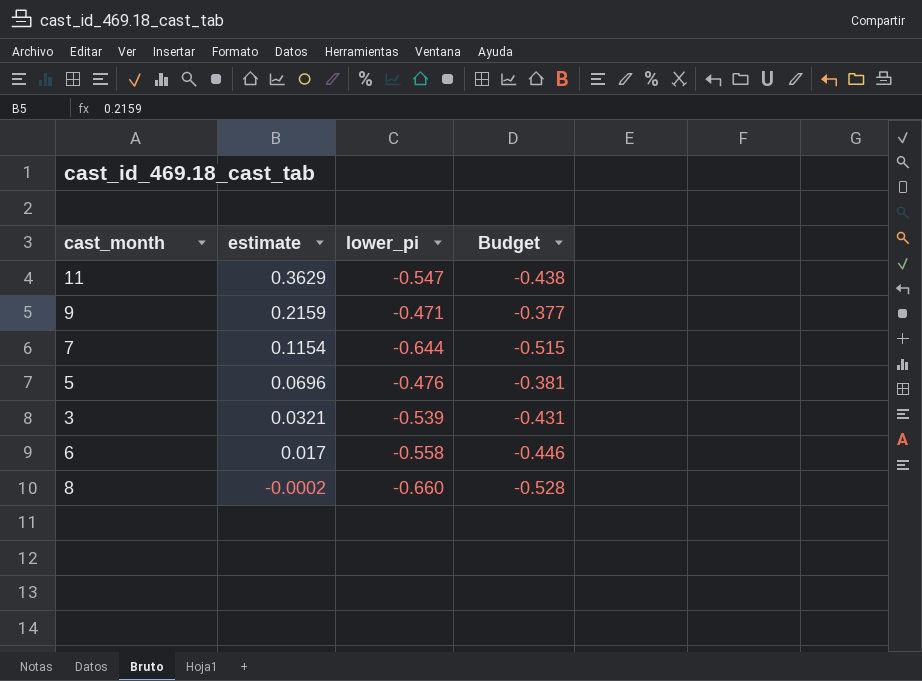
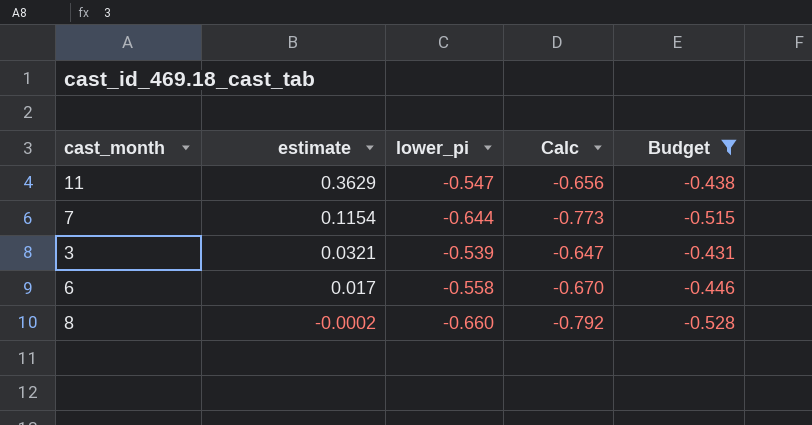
filter: none -> Budget <= -0.431
column Calc | formula: none -> [lower_pi] * 1.2

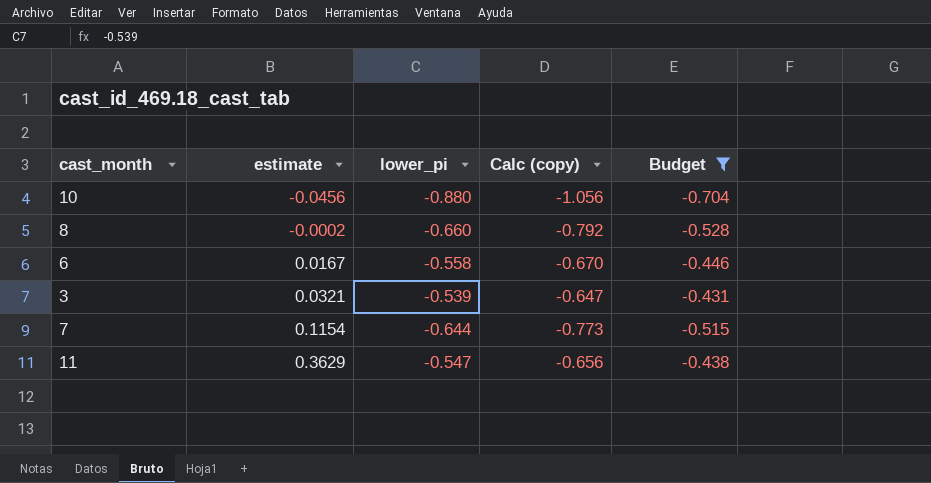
row order: estimate descending -> estimate ascending
column name: Calc -> Calc (copy)
row 10: none -> -0.0456 | -0.880 | -1.056 | -0.704
6 | estimate: 0.017 -> 0.0167

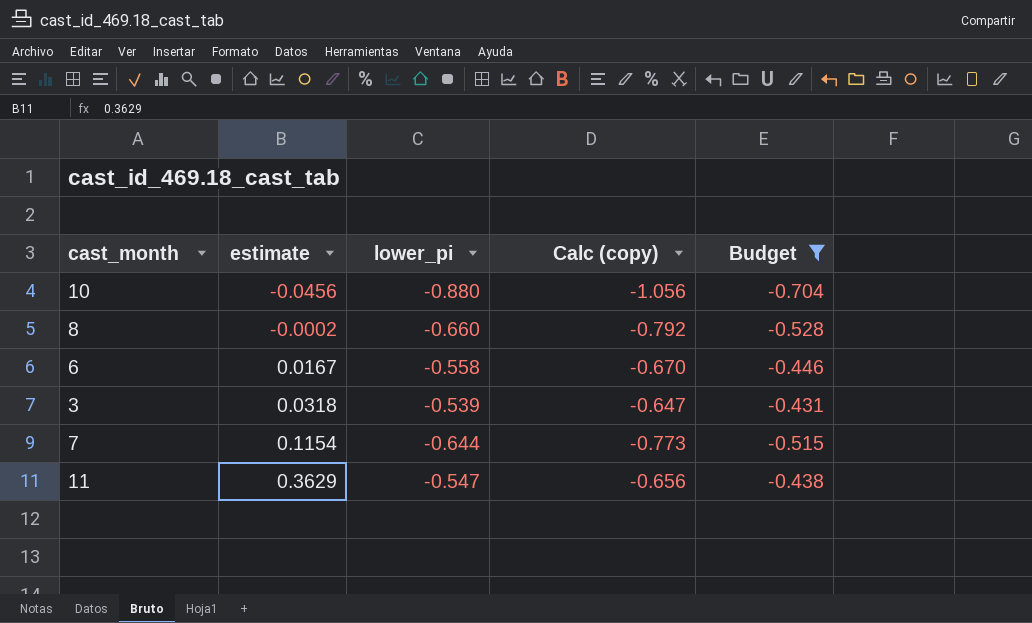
3 | estimate: 0.0321 -> 0.0318

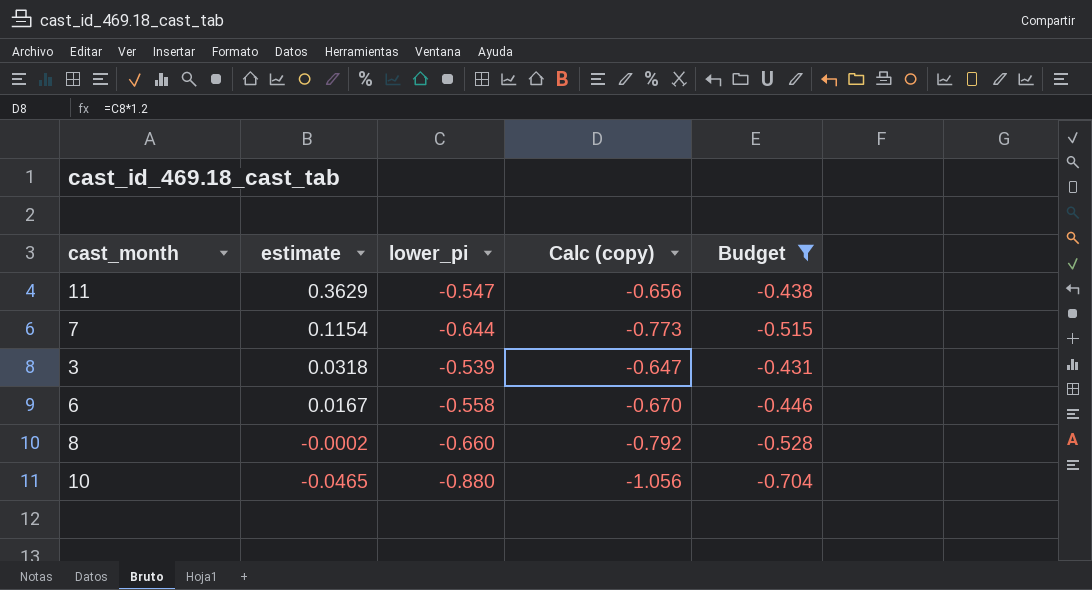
row order: estimate ascending -> estimate descending
10 | estimate: -0.0456 -> -0.0465

